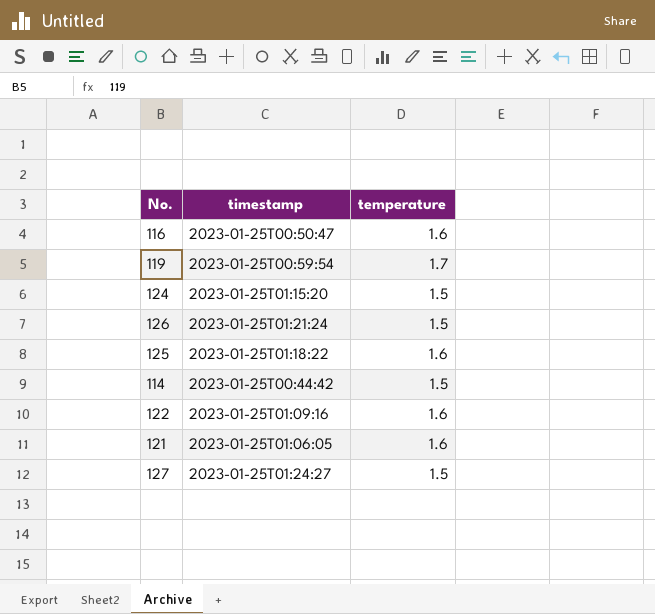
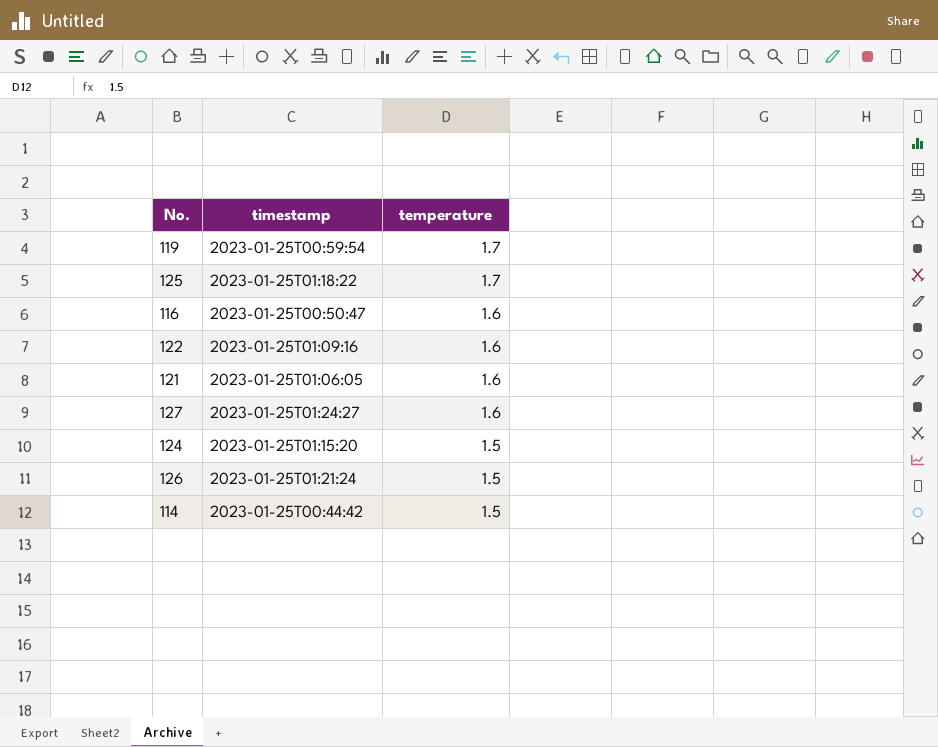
row order: none -> temperature descending
125 | temperature: 1.6 -> 1.7
127 | temperature: 1.5 -> 1.6

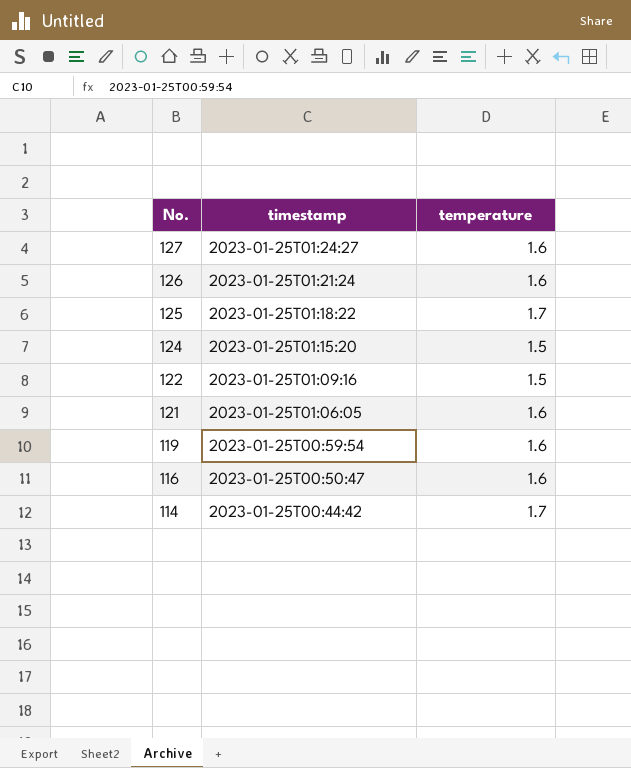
row order: temperature descending -> No. descending
126 | temperature: 1.5 -> 1.6
122 | temperature: 1.6 -> 1.5
119 | temperature: 1.7 -> 1.6
114 | temperature: 1.5 -> 1.7

